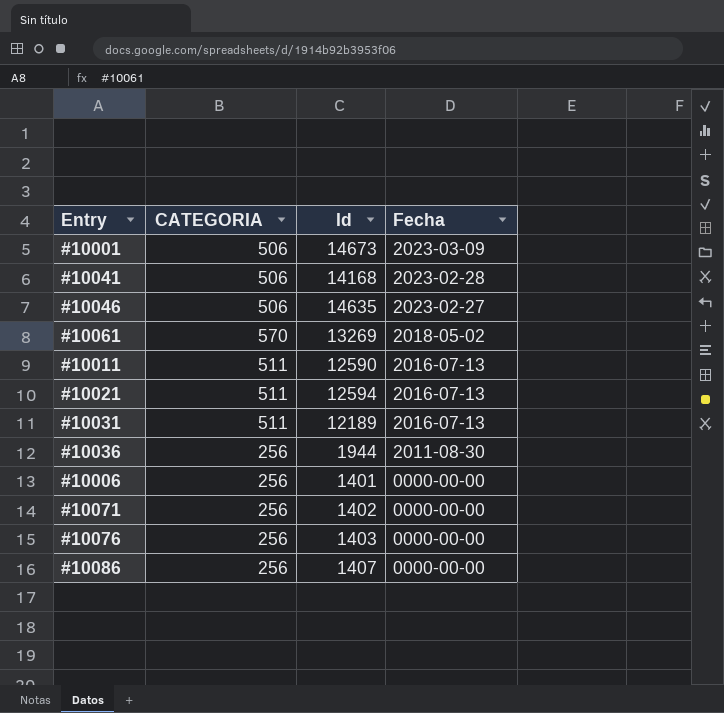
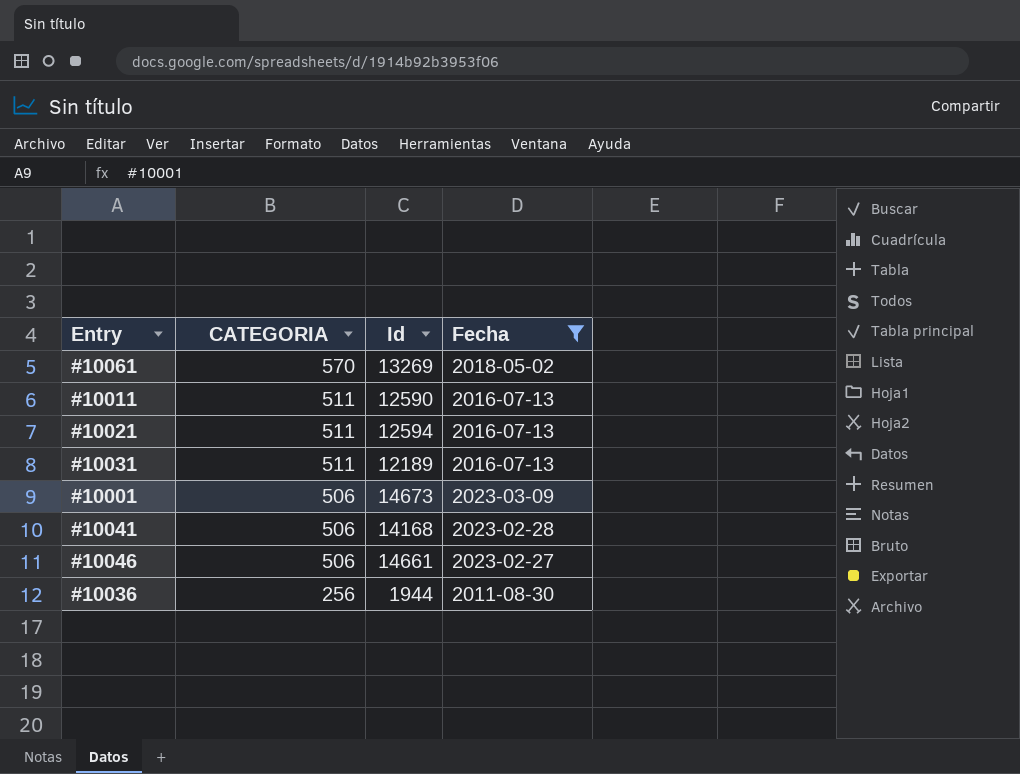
filter: none -> Fecha != 0000-00-00
row order: Fecha descending -> CATEGORIA descending
#10046 | Id: 14635 -> 14661

